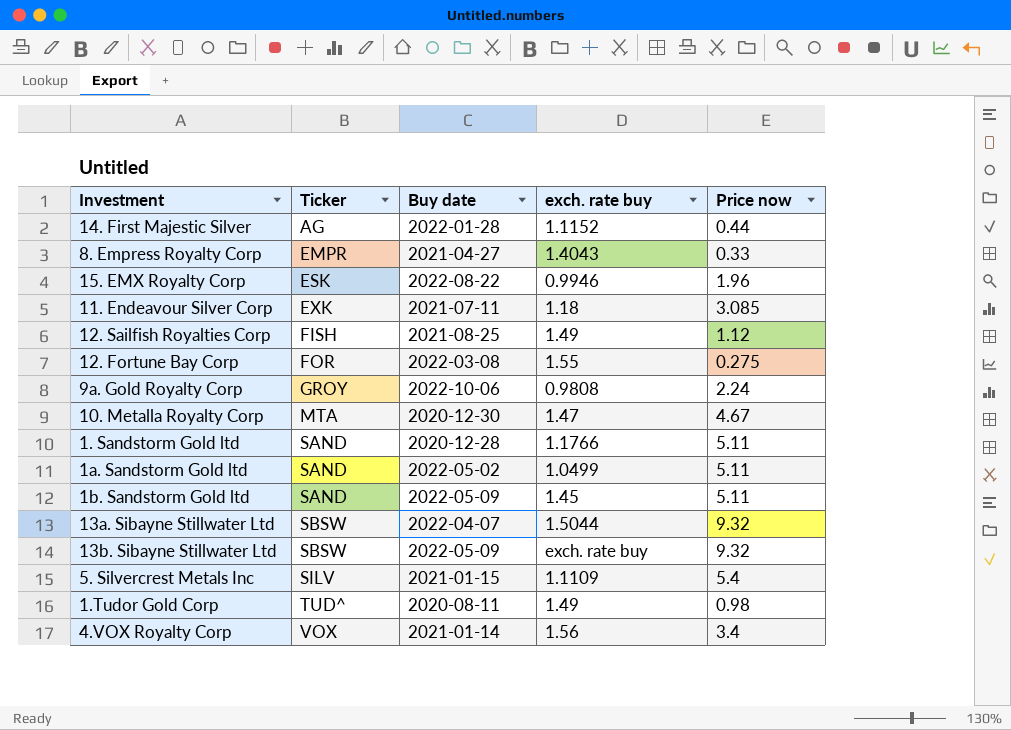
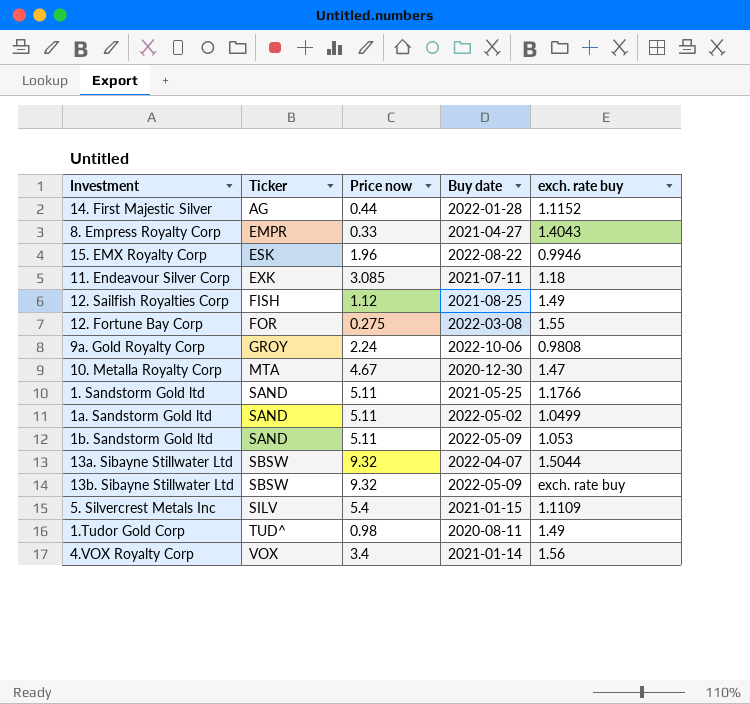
column Price now | position: 5 -> 3
1. Sandstorm Gold ltd | Buy date: 2020-12-28 -> 2021-05-25
1b. Sandstorm Gold ltd | exch. rate buy: 1.45 -> 1.053

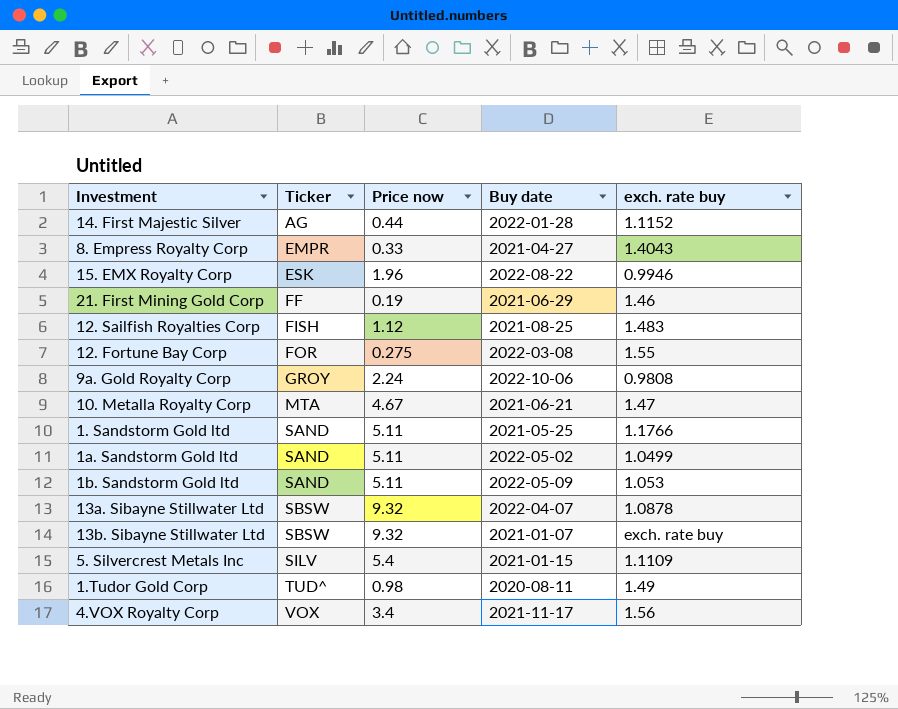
row 11. Endeavour Silver Corp: EXK | 3.085 | 2021-07-11 | 1.18 -> none
row 21. First Mining Gold Corp: none -> FF | 0.19 | 2021-06-29 | 1.46
12. Sailfish Royalties Corp | exch. rate buy: 1.49 -> 1.483
10. Metalla Royalty Corp | Buy date: 2020-12-30 -> 2021-06-21
13a. Sibayne Stillwater Ltd | exch. rate buy: 1.5044 -> 1.0878
13b. Sibayne Stillwater Ltd | Buy date: 2022-05-09 -> 2021-01-07
4.VOX Royalty Corp | Buy date: 2021-01-14 -> 2021-11-17

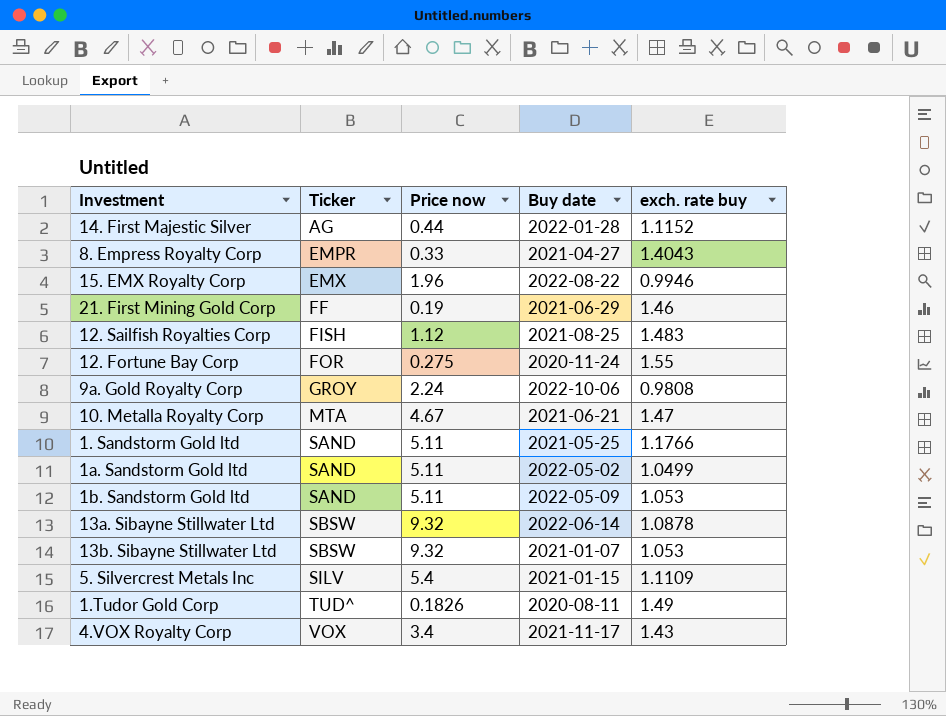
15. EMX Royalty Corp | Ticker: ESK -> EMX
12. Fortune Bay Corp | Buy date: 2022-03-08 -> 2020-11-24
13a. Sibayne Stillwater Ltd | Buy date: 2022-04-07 -> 2022-06-14
13b. Sibayne Stillwater Ltd | exch. rate buy: exch. rate buy -> 1.053
1.Tudor Gold Corp | Price now: 0.98 -> 0.1826
4.VOX Royalty Corp | exch. rate buy: 1.56 -> 1.43

